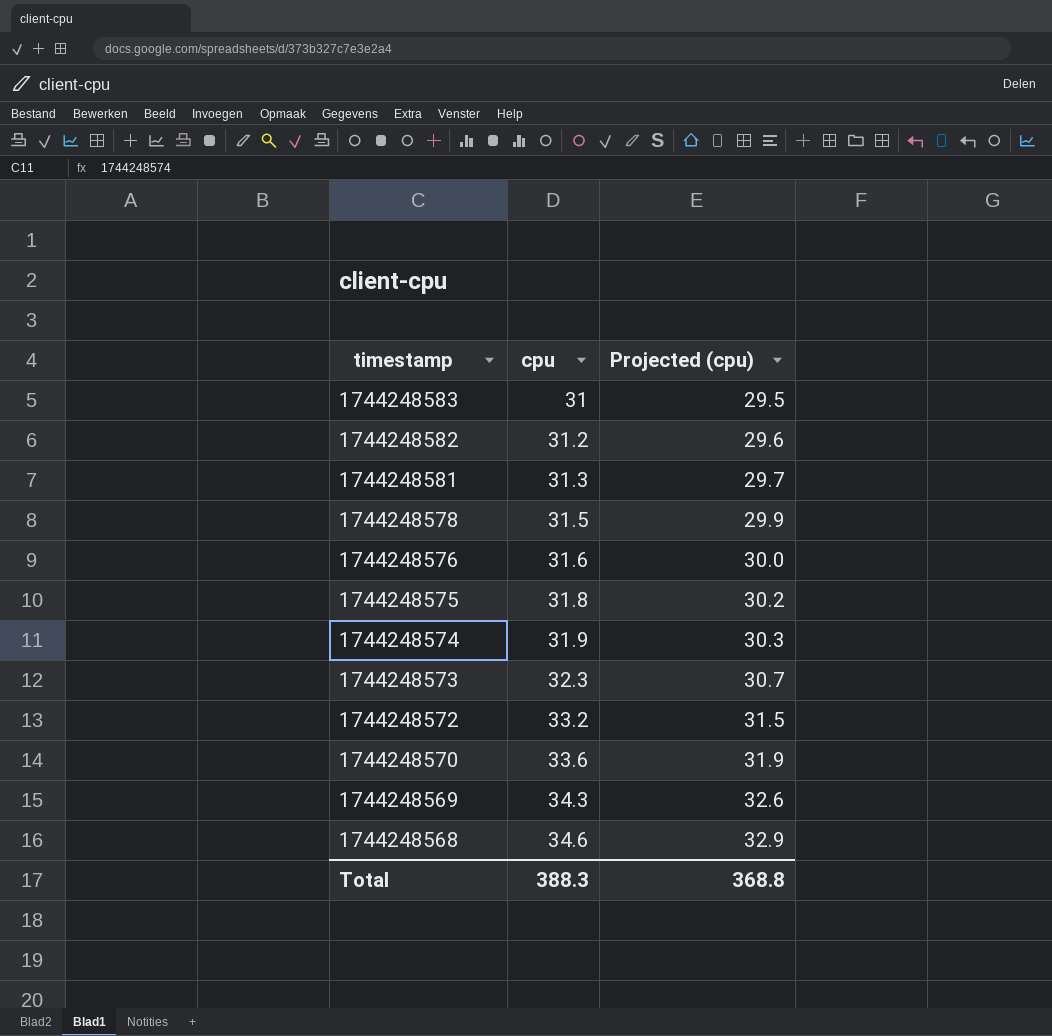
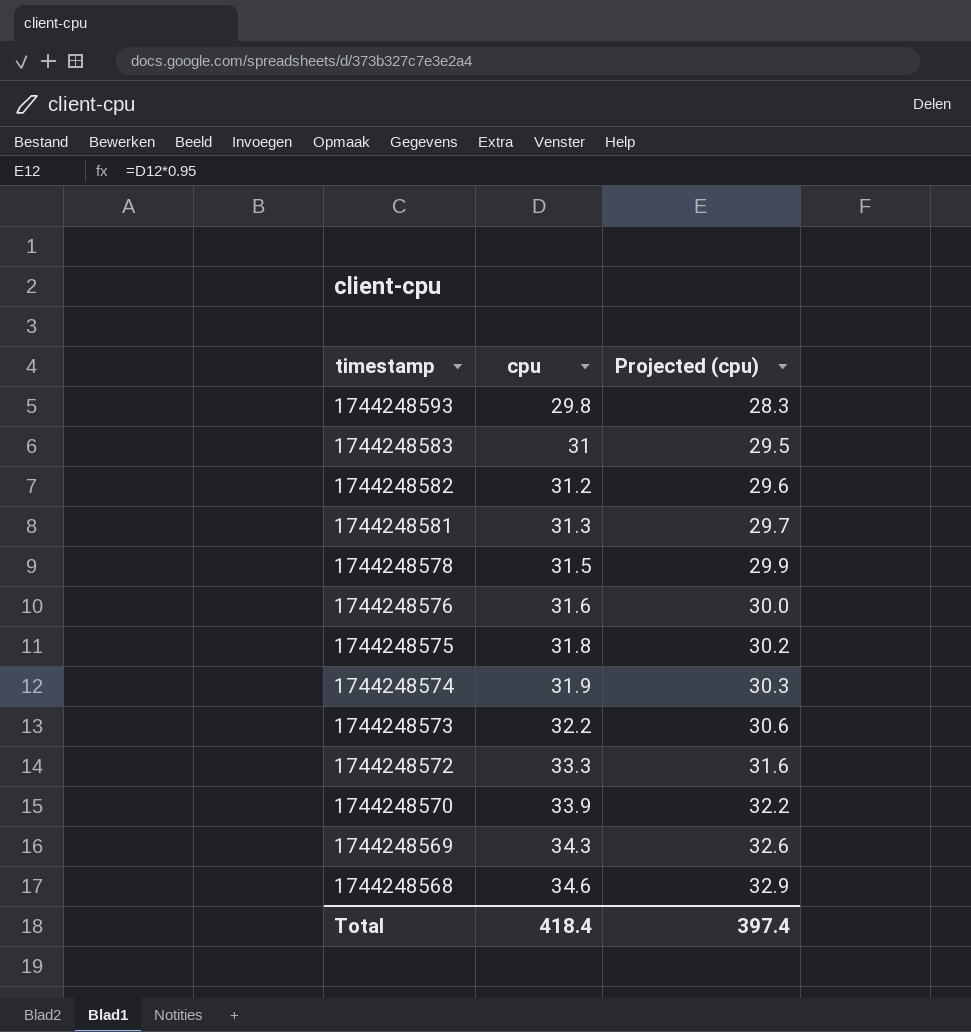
row 1744248593: none -> 29.8 | 28.3
1744248573 | cpu: 32.3 -> 32.2
1744248573 | Projected (cpu): 30.7 -> 30.6
1744248572 | cpu: 33.2 -> 33.3
1744248572 | Projected (cpu): 31.5 -> 31.6
1744248570 | cpu: 33.6 -> 33.9
1744248570 | Projected (cpu): 31.9 -> 32.2
Total | cpu: 388.3 -> 418.4
Total | Projected (cpu): 368.8 -> 397.4

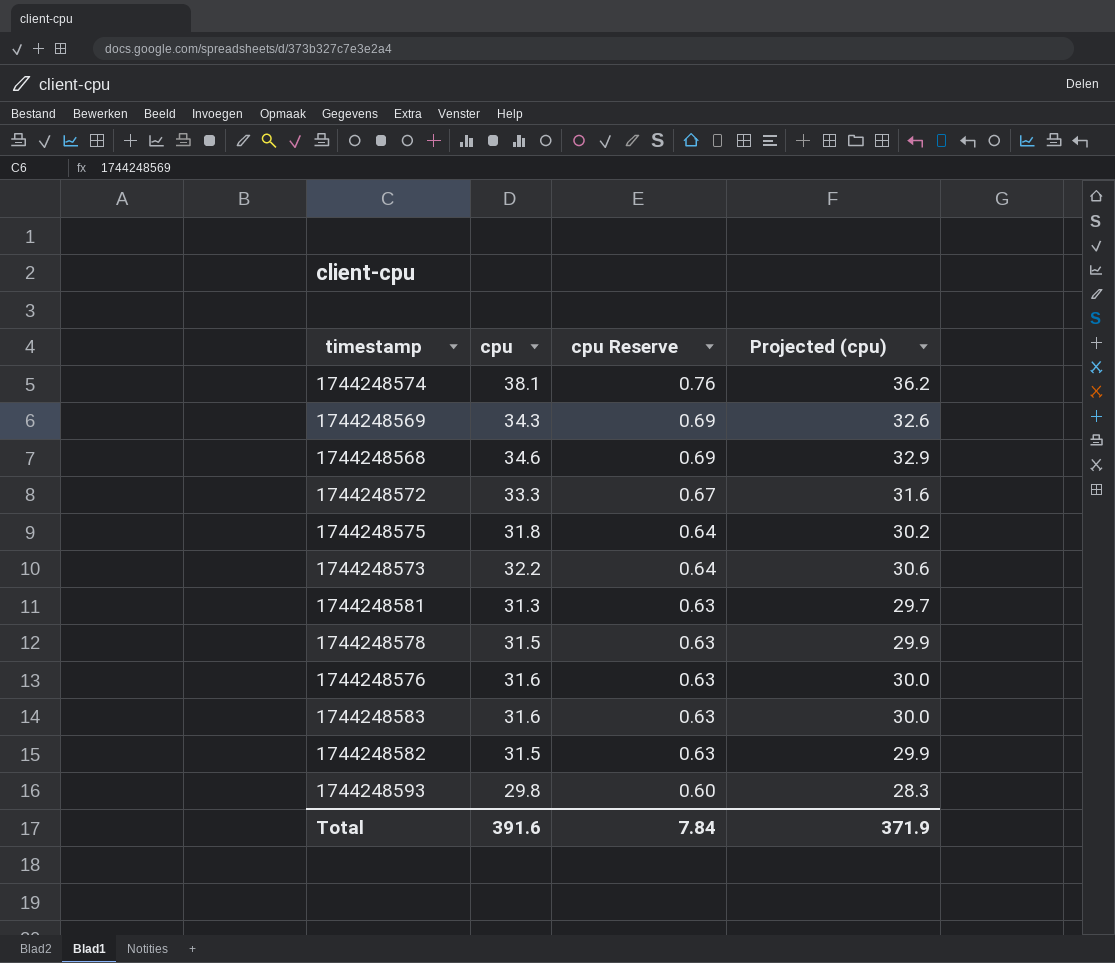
row order: timestamp descending -> cpu Reserve descending
column cpu Reserve | formula: none -> [cpu] * 0.02
row 1744248570: 33.9 | 32.2 -> none
1744248574 | cpu: 31.9 -> 38.1
1744248574 | Projected (cpu): 30.3 -> 36.2
1744248583 | cpu: 31 -> 31.6
1744248583 | Projected (cpu): 29.5 -> 30.0
1744248582 | cpu: 31.2 -> 31.5
1744248582 | Projected (cpu): 29.6 -> 29.9
Total | cpu: 418.4 -> 391.6
Total | Projected (cpu): 397.4 -> 371.9

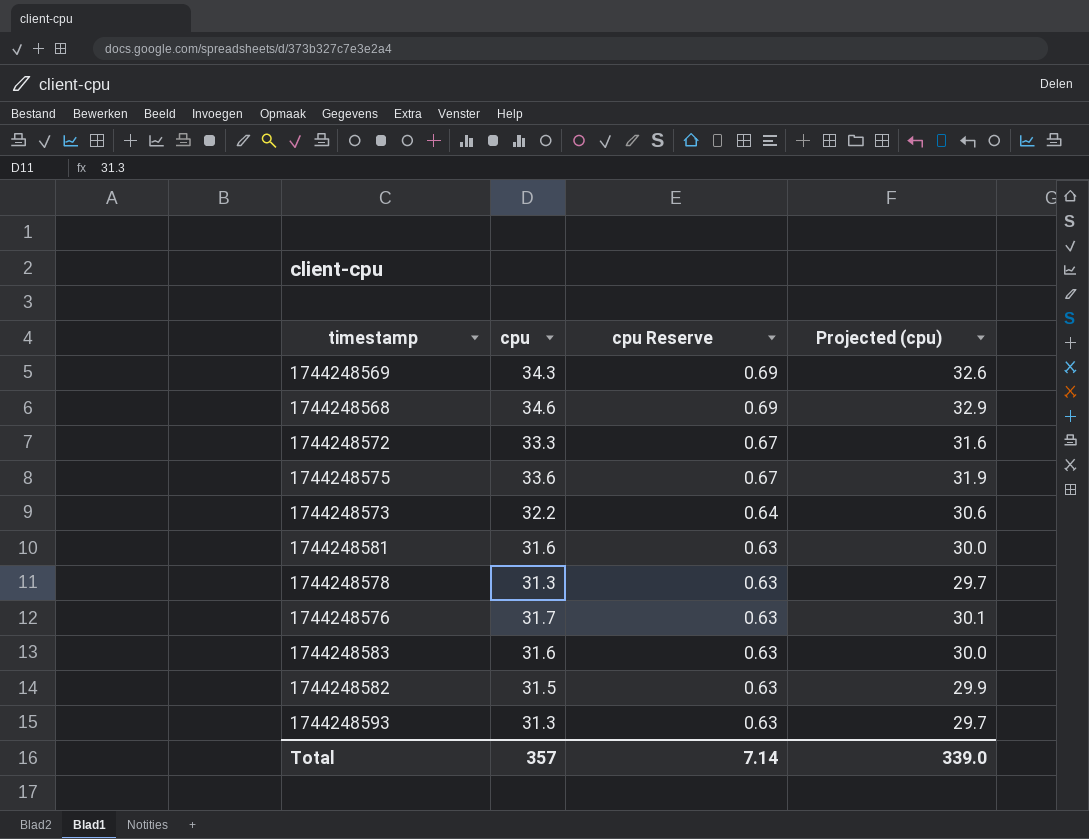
row 1744248574: 38.1 | 0.76 | 36.2 -> none
1744248575 | cpu: 31.8 -> 33.6
1744248575 | cpu Reserve: 0.64 -> 0.67
1744248575 | Projected (cpu): 30.2 -> 31.9
1744248581 | cpu: 31.3 -> 31.6
1744248581 | Projected (cpu): 29.7 -> 30.0
1744248578 | cpu: 31.5 -> 31.3
1744248578 | Projected (cpu): 29.9 -> 29.7
1744248576 | cpu: 31.6 -> 31.7
1744248576 | Projected (cpu): 30.0 -> 30.1
1744248593 | cpu: 29.8 -> 31.3
1744248593 | cpu Reserve: 0.60 -> 0.63
1744248593 | Projected (cpu): 28.3 -> 29.7
Total | cpu: 391.6 -> 357
Total | cpu Reserve: 7.84 -> 7.14
Total | Projected (cpu): 371.9 -> 339.0

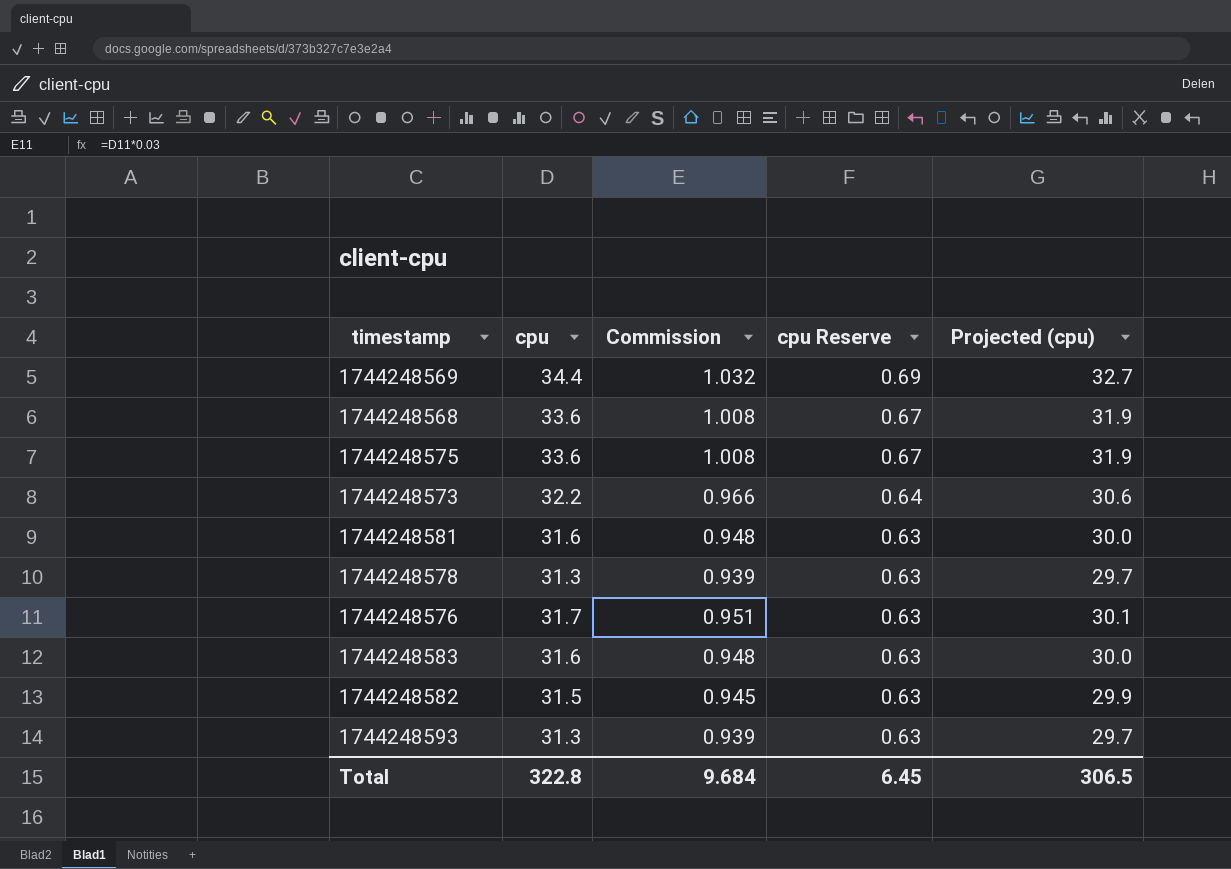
column Commission | formula: none -> [cpu] * 0.03
row 1744248572: 33.3 | 0.67 | 31.6 -> none
1744248569 | cpu: 34.3 -> 34.4
1744248569 | Projected (cpu): 32.6 -> 32.7
1744248568 | cpu: 34.6 -> 33.6
1744248568 | cpu Reserve: 0.69 -> 0.67
1744248568 | Projected (cpu): 32.9 -> 31.9
Total | cpu: 357 -> 322.8
Total | cpu Reserve: 7.14 -> 6.45
Total | Projected (cpu): 339.0 -> 306.5

